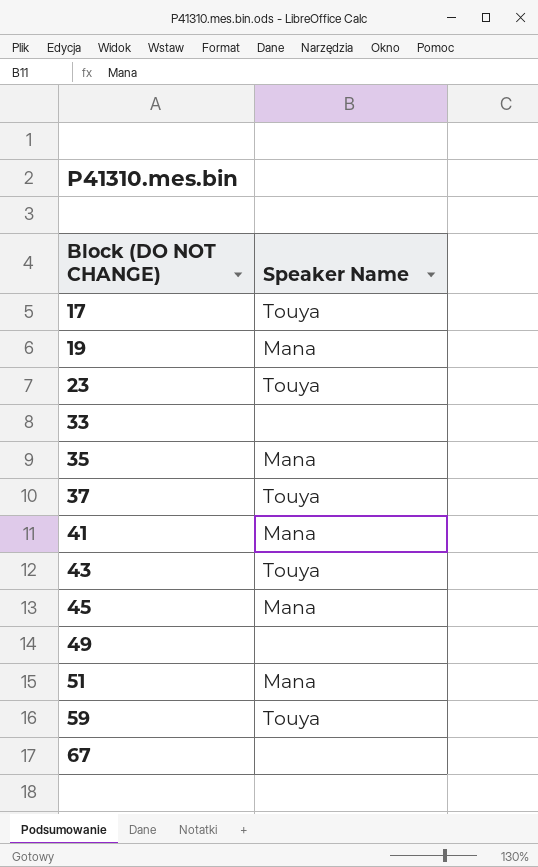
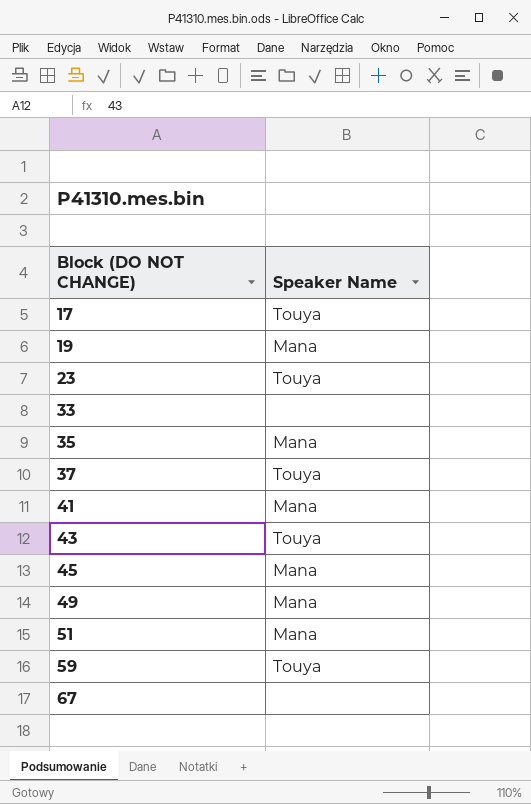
49 | Speaker Name: none -> Mana

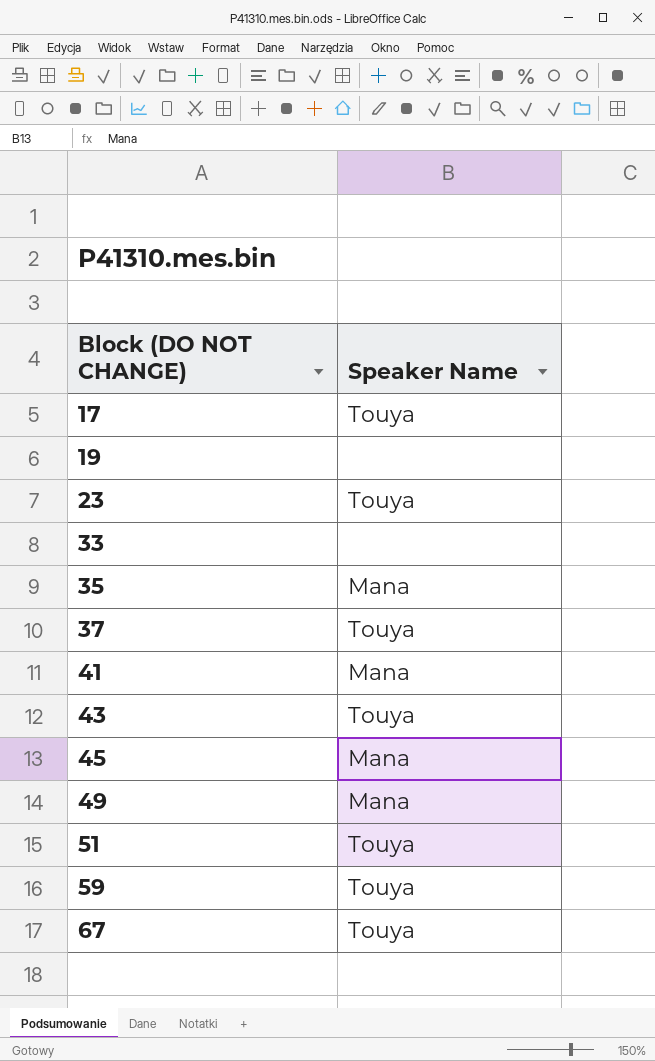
19 | Speaker Name: Mana -> none
51 | Speaker Name: Mana -> Touya
67 | Speaker Name: none -> Touya

